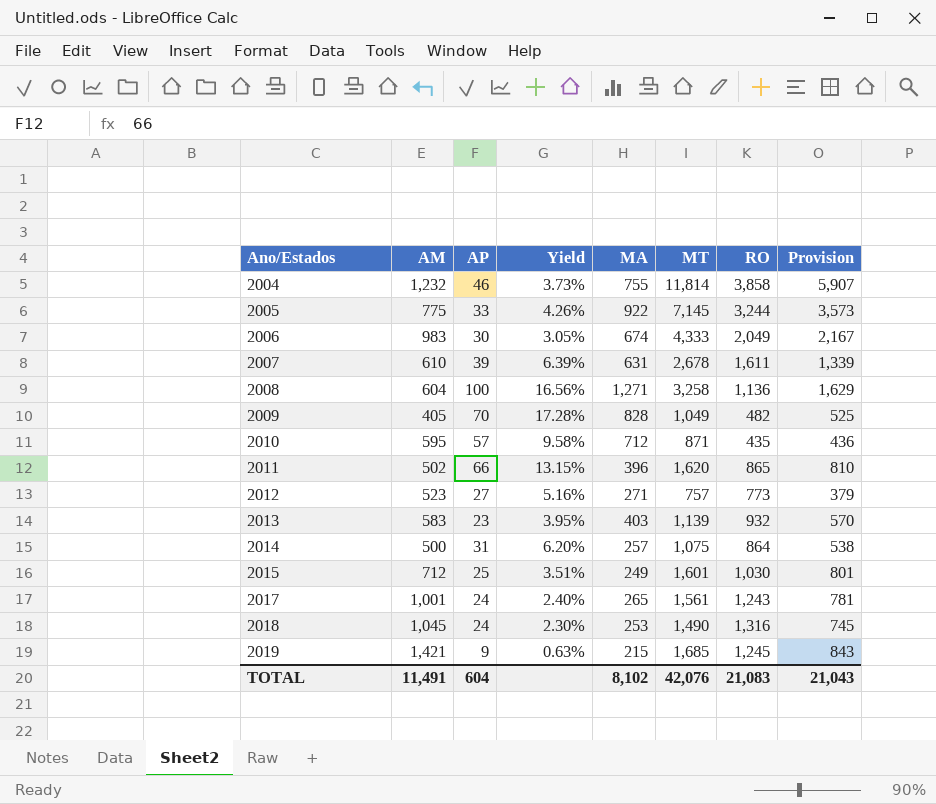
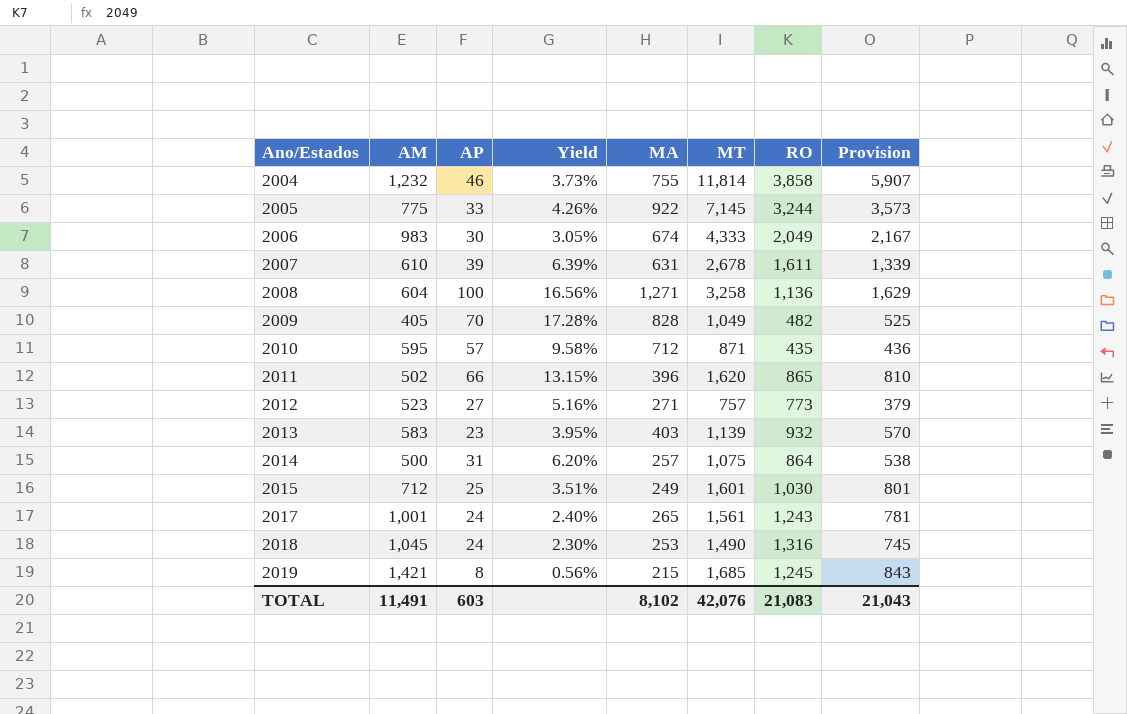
2019 | AP: 9 -> 8
2019 | Yield: 0.63% -> 0.56%
TOTAL | AP: 604 -> 603

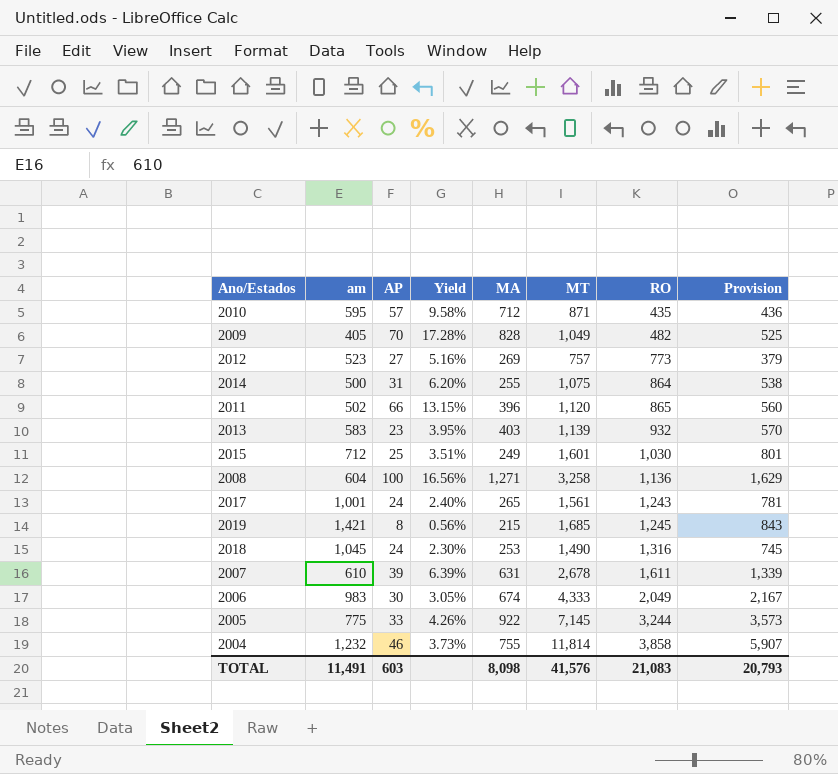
row order: Ano/Estados ascending -> RO ascending
column name: AM -> am
2012 | MA: 271 -> 269
2014 | MA: 257 -> 255
2011 | MT: 1,620 -> 1,120
2011 | Provision: 810 -> 560
TOTAL | MA: 8,102 -> 8,098
TOTAL | MT: 42,076 -> 41,576
TOTAL | Provision: 21,043 -> 20,793

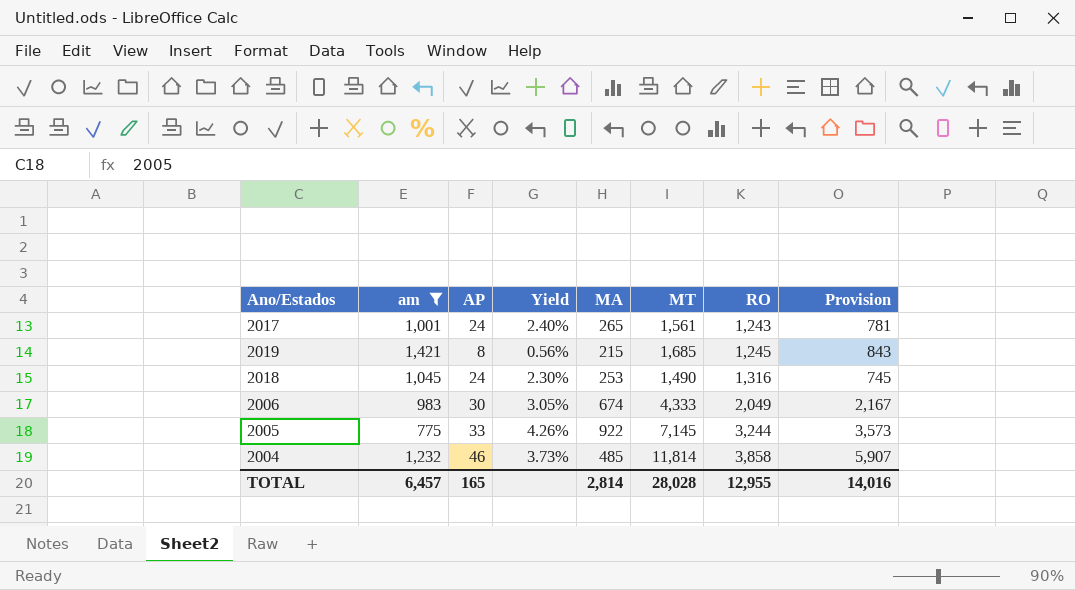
filter: none -> am >= 775
2004 | MA: 755 -> 485
TOTAL | am: 11,491 -> 6,457
TOTAL | AP: 603 -> 165
TOTAL | MA: 8,098 -> 2,814
TOTAL | MT: 41,576 -> 28,028
TOTAL | RO: 21,083 -> 12,955
TOTAL | Provision: 20,793 -> 14,016

